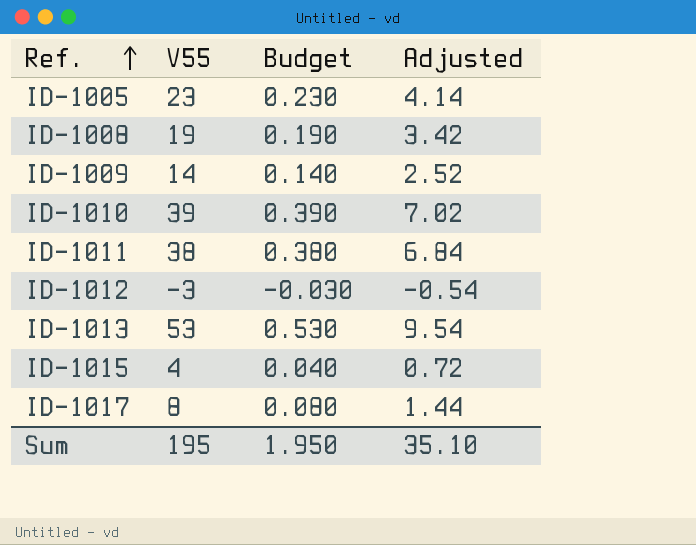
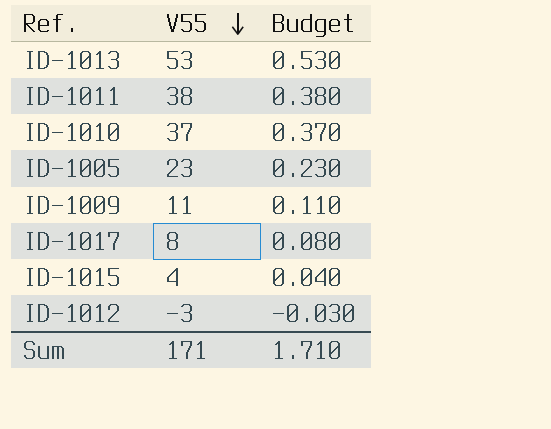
row order: Ref. ascending -> V55 descending
column Adjusted | formula: [V55] * 0.18 -> none
row ID-1008: 19 | 0.190 | 3.42 -> none
ID-1010 | V55: 39 -> 37
ID-1010 | Budget: 0.390 -> 0.370
ID-1009 | V55: 14 -> 11
ID-1009 | Budget: 0.140 -> 0.110
Sum | V55: 195 -> 171
Sum | Budget: 1.950 -> 1.710

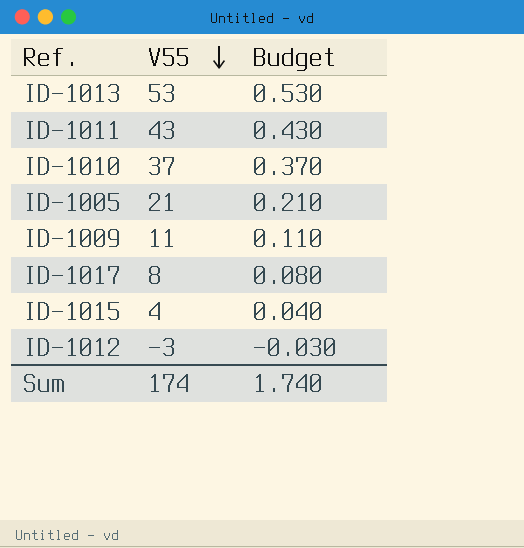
ID-1011 | V55: 38 -> 43
ID-1011 | Budget: 0.380 -> 0.430
ID-1005 | V55: 23 -> 21
ID-1005 | Budget: 0.230 -> 0.210
Sum | V55: 171 -> 174
Sum | Budget: 1.710 -> 1.740

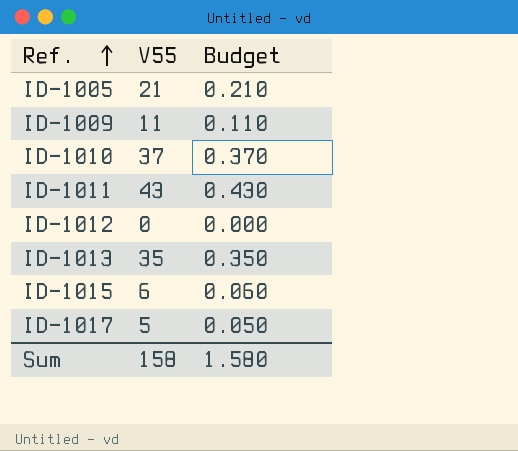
row order: V55 descending -> Ref. ascending
ID-1012 | V55: -3 -> 0
ID-1012 | Budget: -0.030 -> 0.000
ID-1013 | V55: 53 -> 35
ID-1013 | Budget: 0.530 -> 0.350
ID-1015 | V55: 4 -> 6
ID-1015 | Budget: 0.040 -> 0.060
ID-1017 | V55: 8 -> 5
ID-1017 | Budget: 0.080 -> 0.050
Sum | V55: 174 -> 158
Sum | Budget: 1.740 -> 1.580

